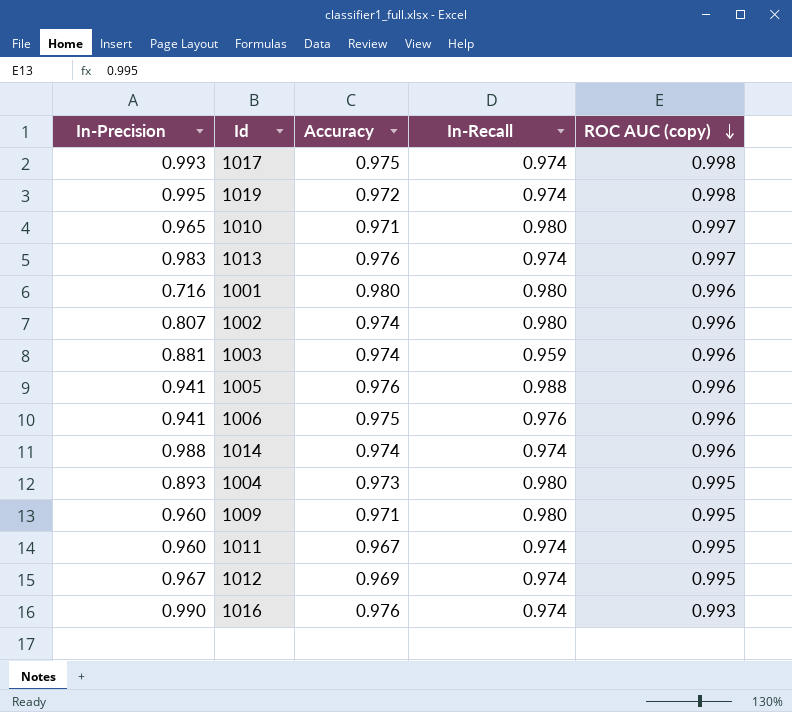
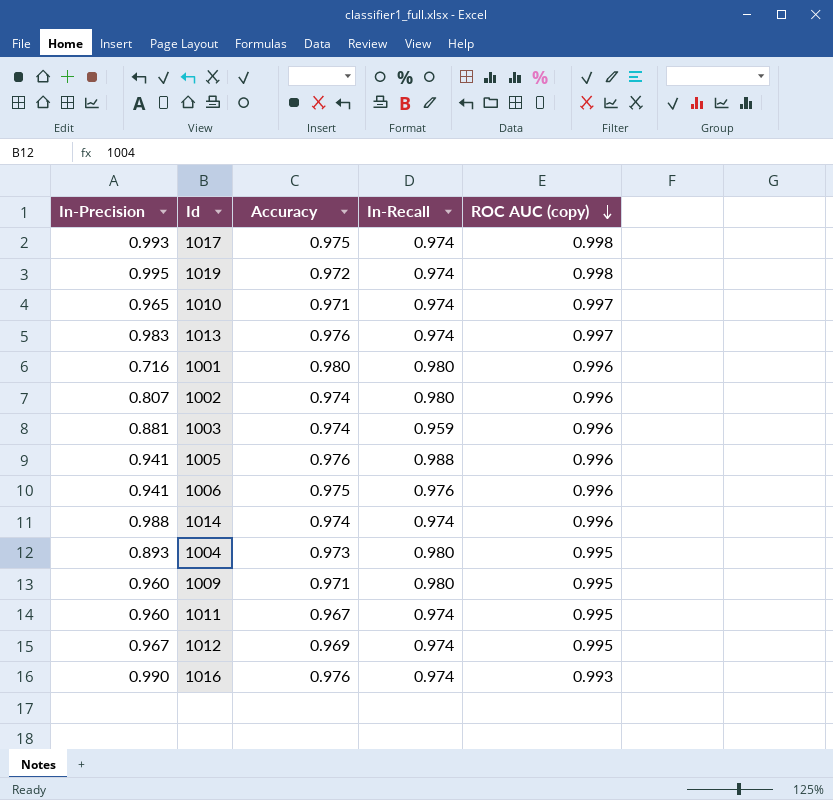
1010 | In-Recall: 0.980 -> 0.974

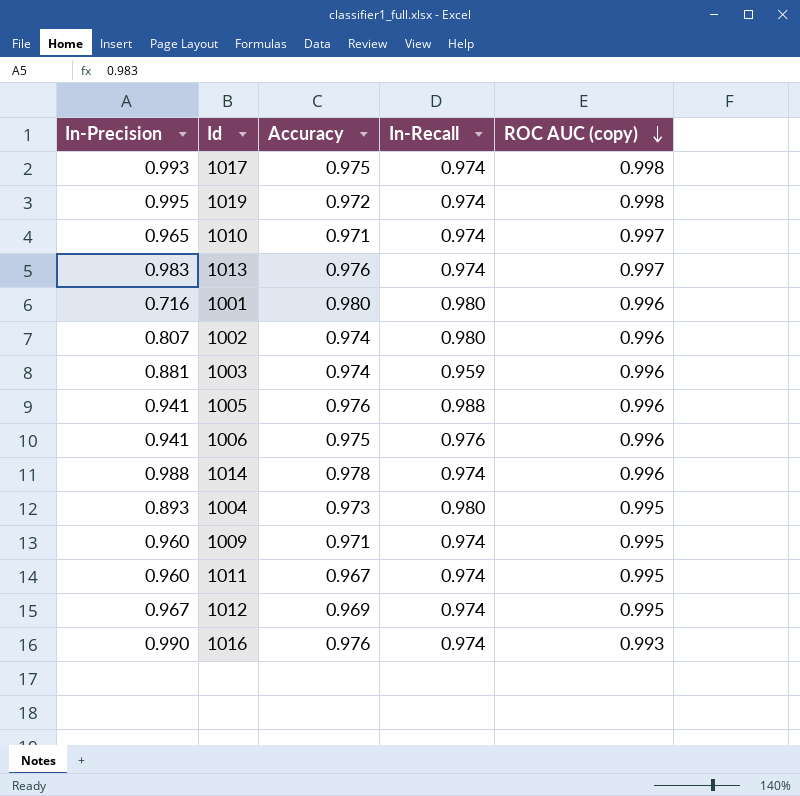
1014 | Accuracy: 0.974 -> 0.978
1009 | In-Recall: 0.980 -> 0.974

